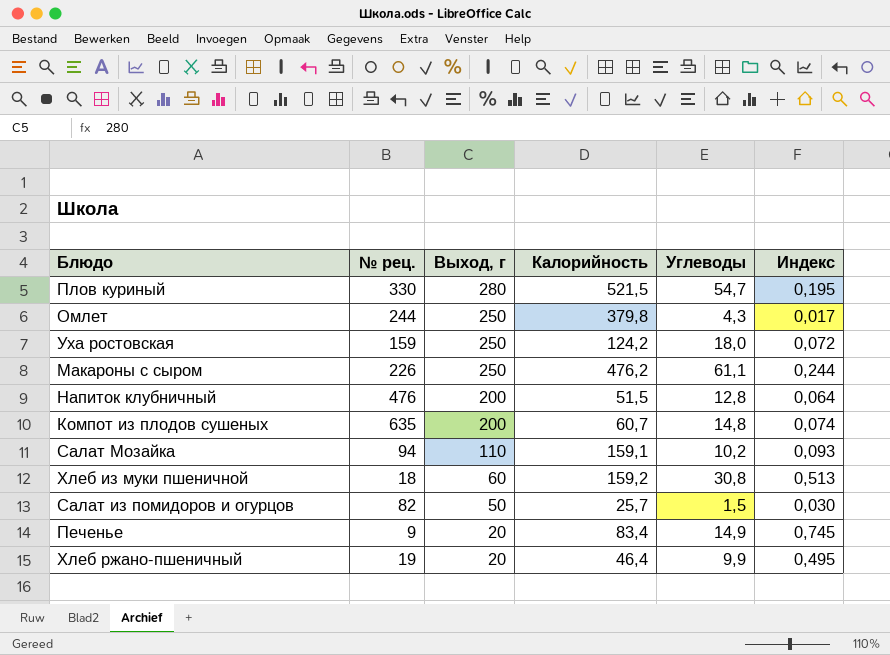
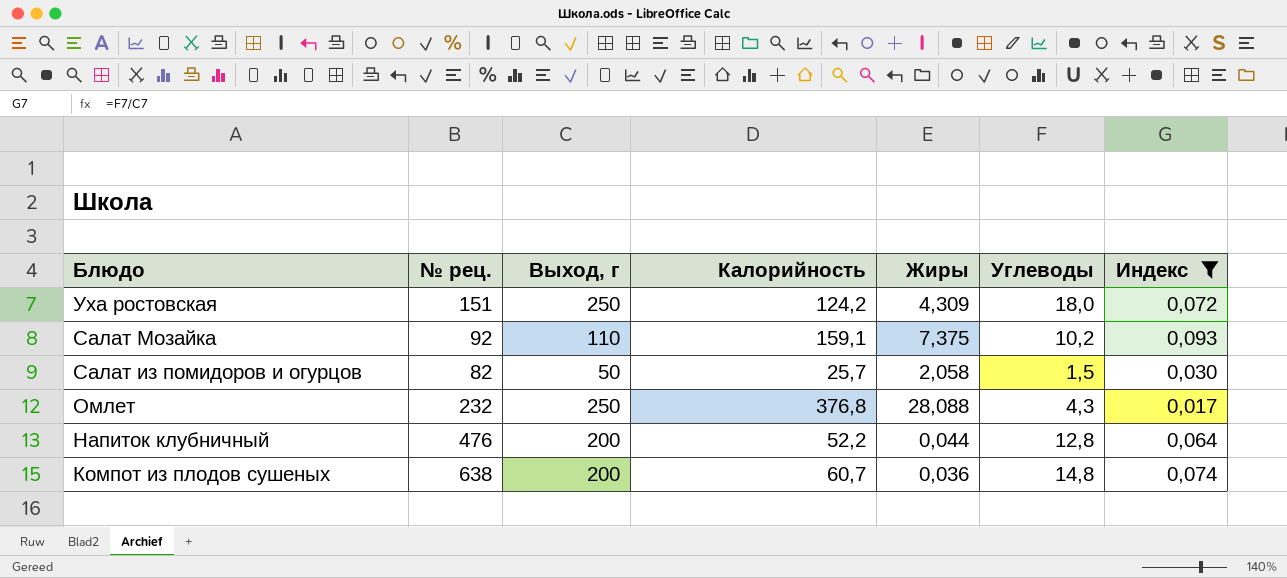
filter: none -> Индекс <= 0,093
row order: Выход, г descending -> Блюдо descending
column Жиры | position: none -> 5
Уха ростовская | № рец.: 159 -> 151
Салат Мозайка | № рец.: 94 -> 92
Омлет | № рец.: 244 -> 232
Омлет | Калорийность: 379,8 -> 376,8
Напиток клубничный | Калорийность: 51,5 -> 52,2
Компот из плодов сушеных | № рец.: 635 -> 638

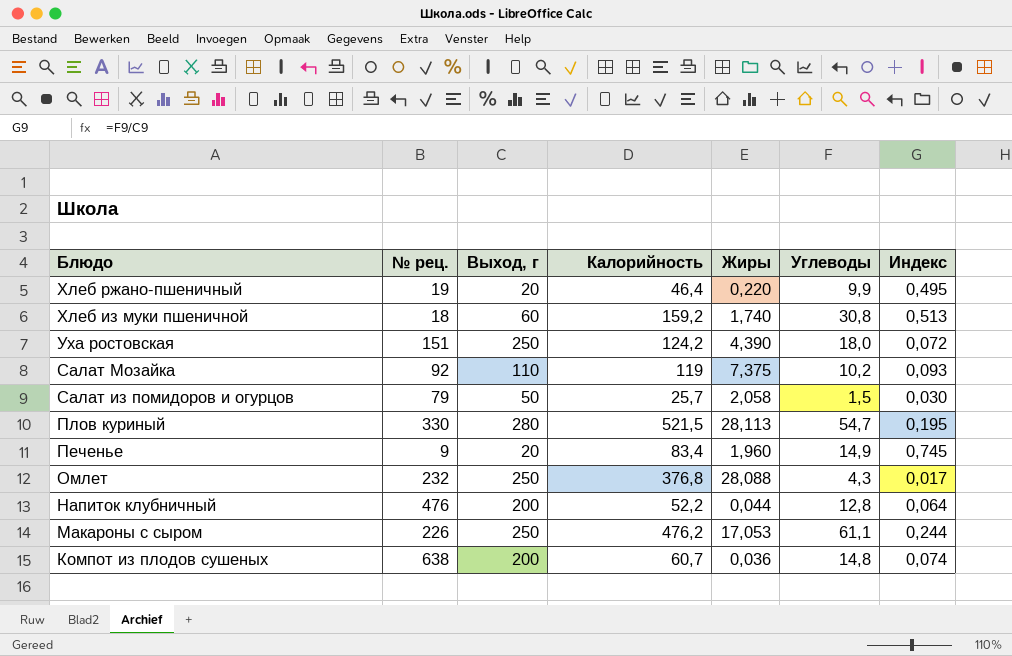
filter: Индекс <= 0,093 -> none
Уха ростовская | Жиры: 4,309 -> 4,390
Салат Мозайка | Калорийность: 159,1 -> 119
Салат из помидоров и огурцов | № рец.: 82 -> 79

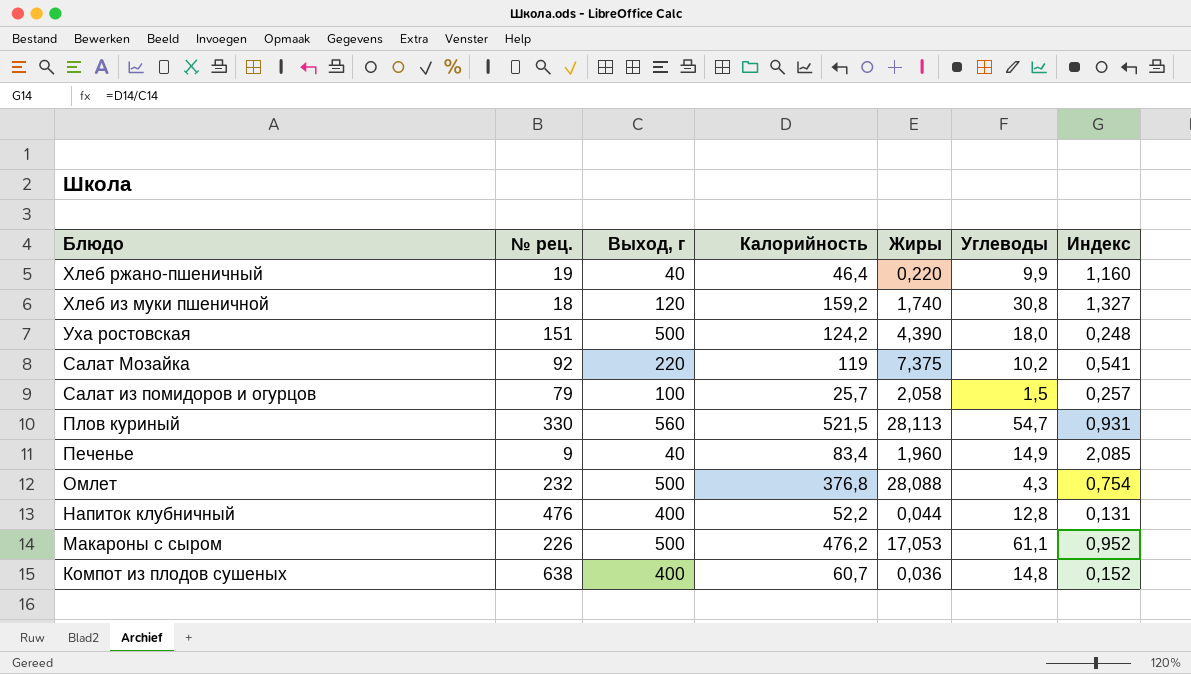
column Индекс | formula: [Углеводы] / [Выход, г] -> [Калорийность] / [Выход, г]
Хлеб ржано-пшеничный | Выход, г: 20 -> 40
Хлеб из муки пшеничной | Выход, г: 60 -> 120
Уха ростовская | Выход, г: 250 -> 500
Салат Мозайка | Выход, г: 110 -> 220
Салат из помидоров и огурцов | Выход, г: 50 -> 100
Плов куриный | Выход, г: 280 -> 560
Печенье | Выход, г: 20 -> 40
Омлет | Выход, г: 250 -> 500
Напиток клубничный | Выход, г: 200 -> 400
Макароны с сыром | Выход, г: 250 -> 500
Компот из плодов сушеных | Выход, г: 200 -> 400

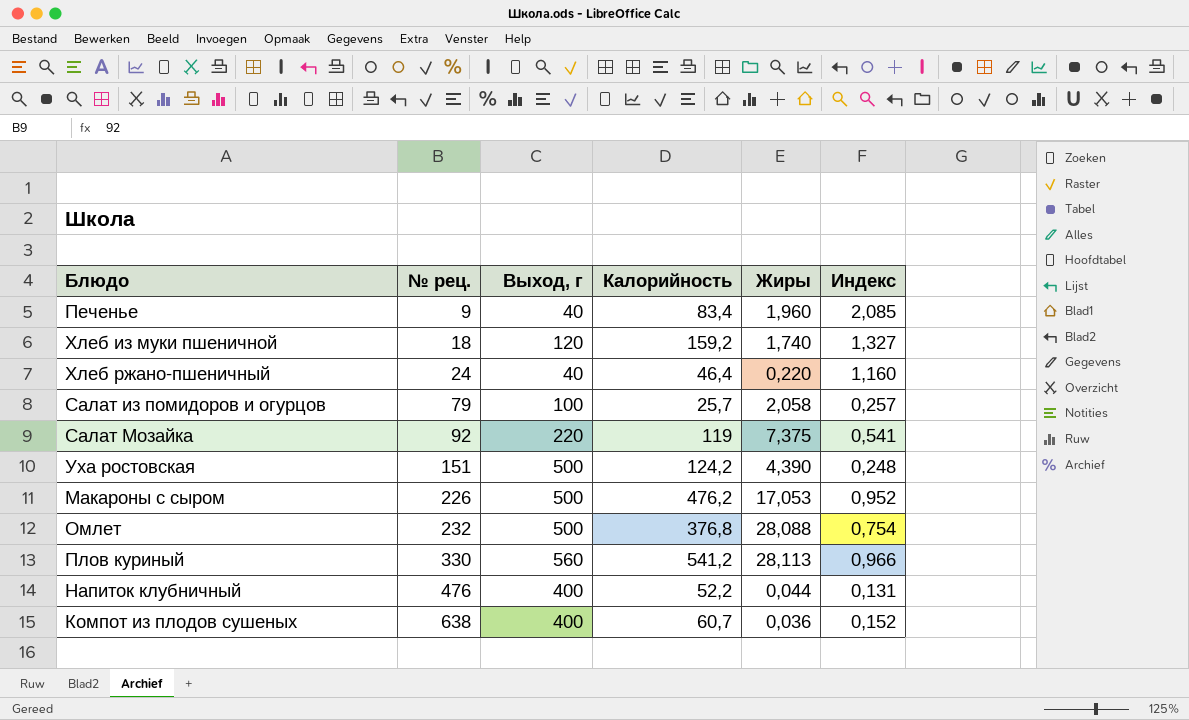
row order: Блюдо descending -> № рец. ascending
column Углеводы | position: 6 -> none
Хлеб ржано-пшеничный | № рец.: 19 -> 24
Плов куриный | Калорийность: 521,5 -> 541,2
Плов куриный | Индекс: 0,931 -> 0,966

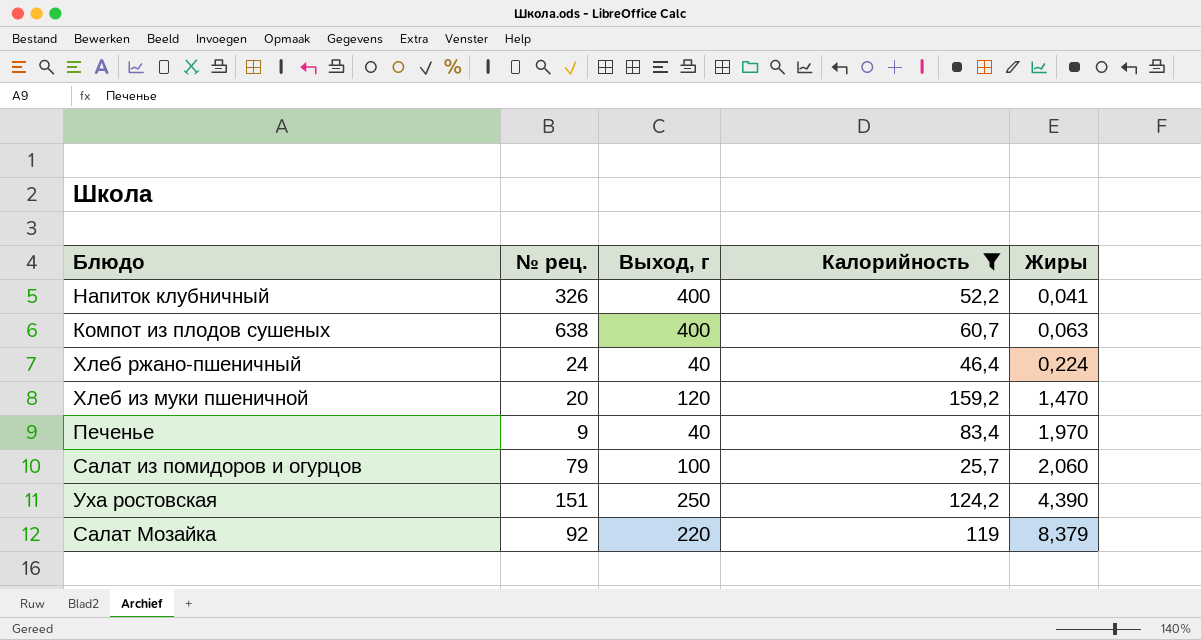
filter: none -> Калорийность <= 159,2
row order: № рец. ascending -> Жиры ascending
column Индекс | formula: [Калорийность] / [Выход, г] -> none
Напиток клубничный | № рец.: 476 -> 326
Напиток клубничный | Жиры: 0,044 -> 0,041
Компот из плодов сушеных | Жиры: 0,036 -> 0,063
Хлеб ржано-пшеничный | Жиры: 0,220 -> 0,224
Хлеб из муки пшеничной | № рец.: 18 -> 20
Хлеб из муки пшеничной | Жиры: 1,740 -> 1,470
Печенье | Жиры: 1,960 -> 1,970
Салат из помидоров и огурцов | Жиры: 2,058 -> 2,060
Уха ростовская | Выход, г: 500 -> 250
Салат Мозайка | Жиры: 7,375 -> 8,379

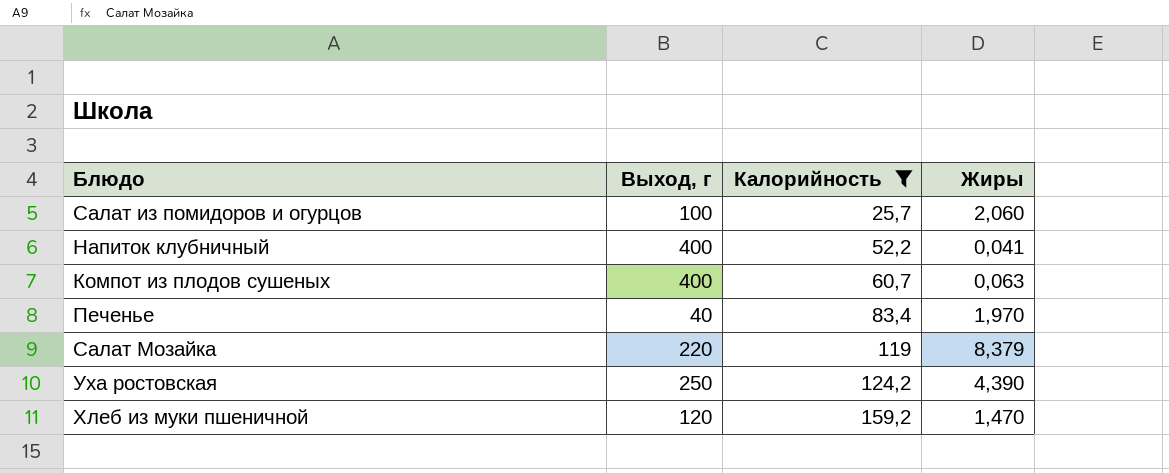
row order: Жиры ascending -> Калорийность ascending
column № рец. | position: 2 -> none
row Хлеб ржано-пшеничный: 24 | 40 | 46,4 | 0,224 -> none

